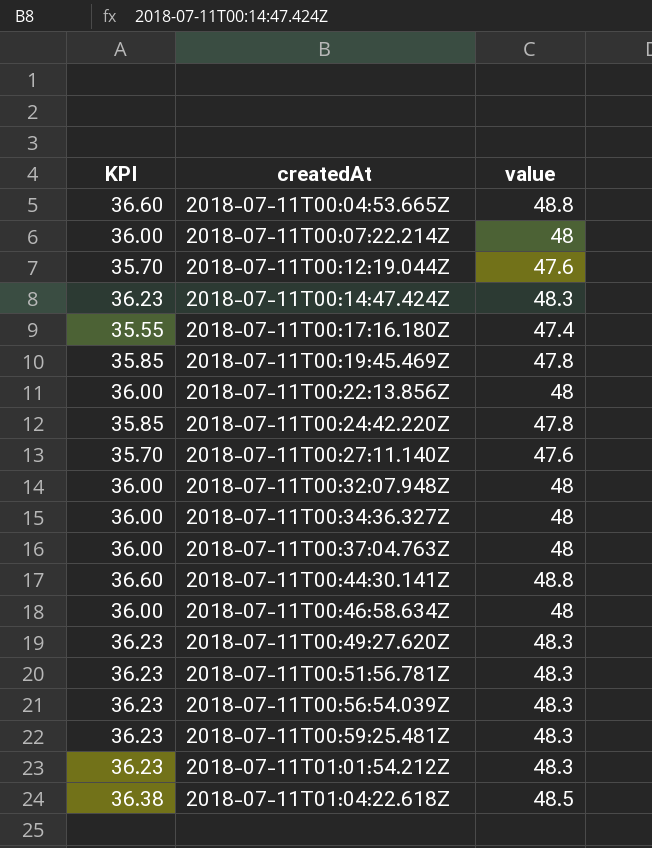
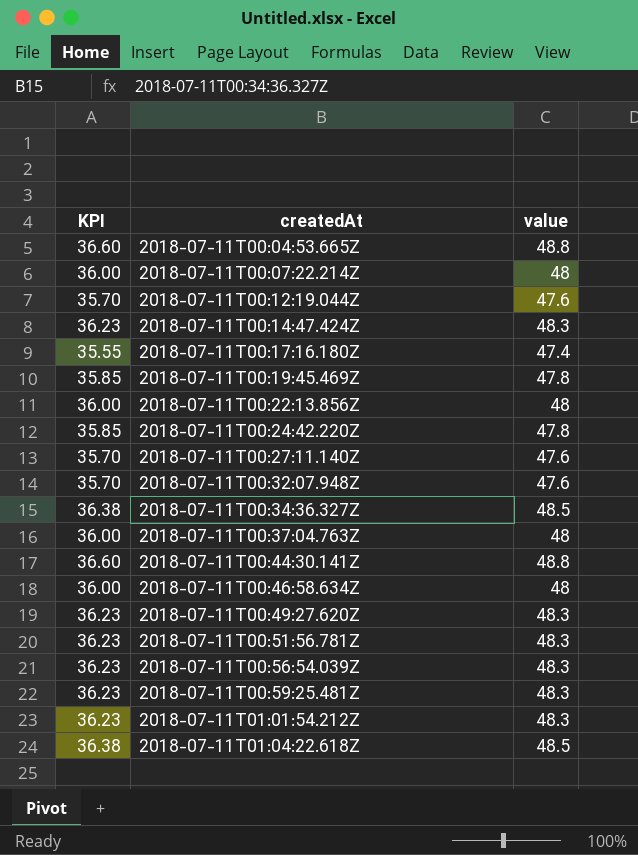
2018-07-11T00:32:07.948Z | KPI: 36.00 -> 35.70
2018-07-11T00:32:07.948Z | value: 48 -> 47.6
2018-07-11T00:34:36.327Z | KPI: 36.00 -> 36.38
2018-07-11T00:34:36.327Z | value: 48 -> 48.5

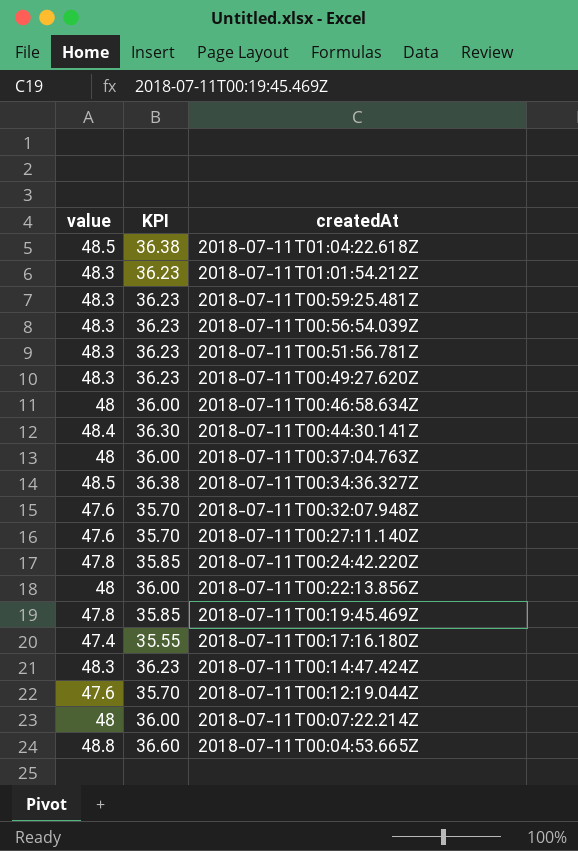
row order: createdAt ascending -> createdAt descending
column value | position: 3 -> 1
2018-07-11T00:44:30.141Z | value: 48.8 -> 48.4
2018-07-11T00:44:30.141Z | KPI: 36.60 -> 36.30

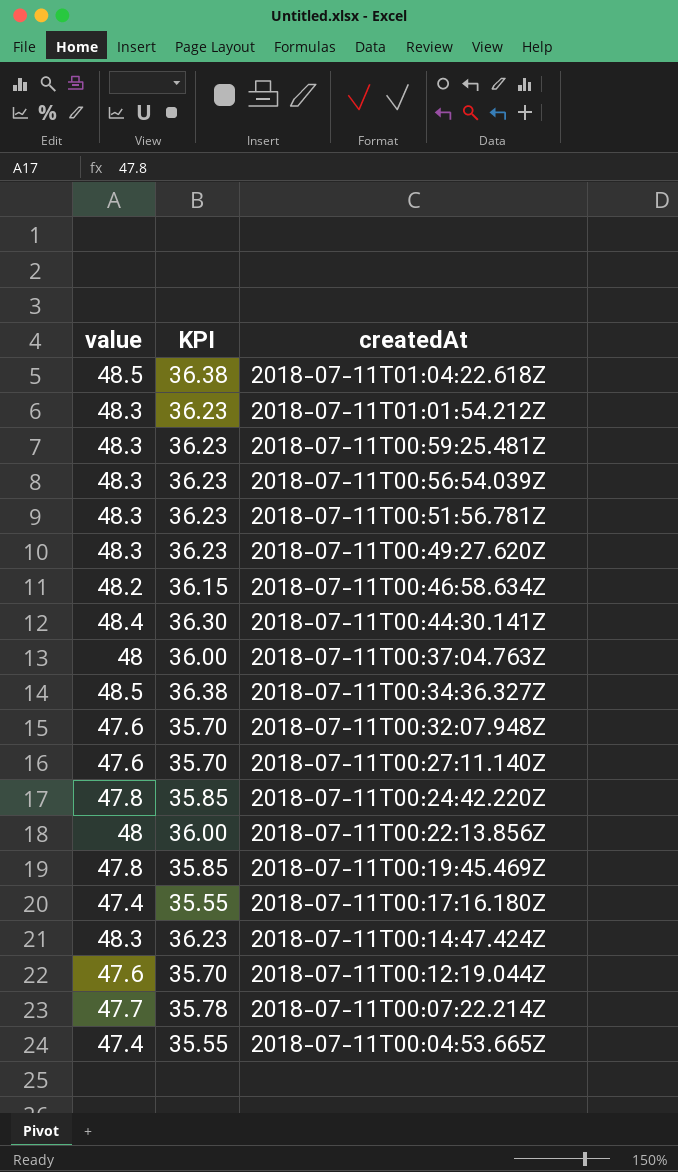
2018-07-11T00:46:58.634Z | value: 48 -> 48.2
2018-07-11T00:46:58.634Z | KPI: 36.00 -> 36.15
2018-07-11T00:07:22.214Z | value: 48 -> 47.7
2018-07-11T00:07:22.214Z | KPI: 36.00 -> 35.78
2018-07-11T00:04:53.665Z | value: 48.8 -> 47.4
2018-07-11T00:04:53.665Z | KPI: 36.60 -> 35.55

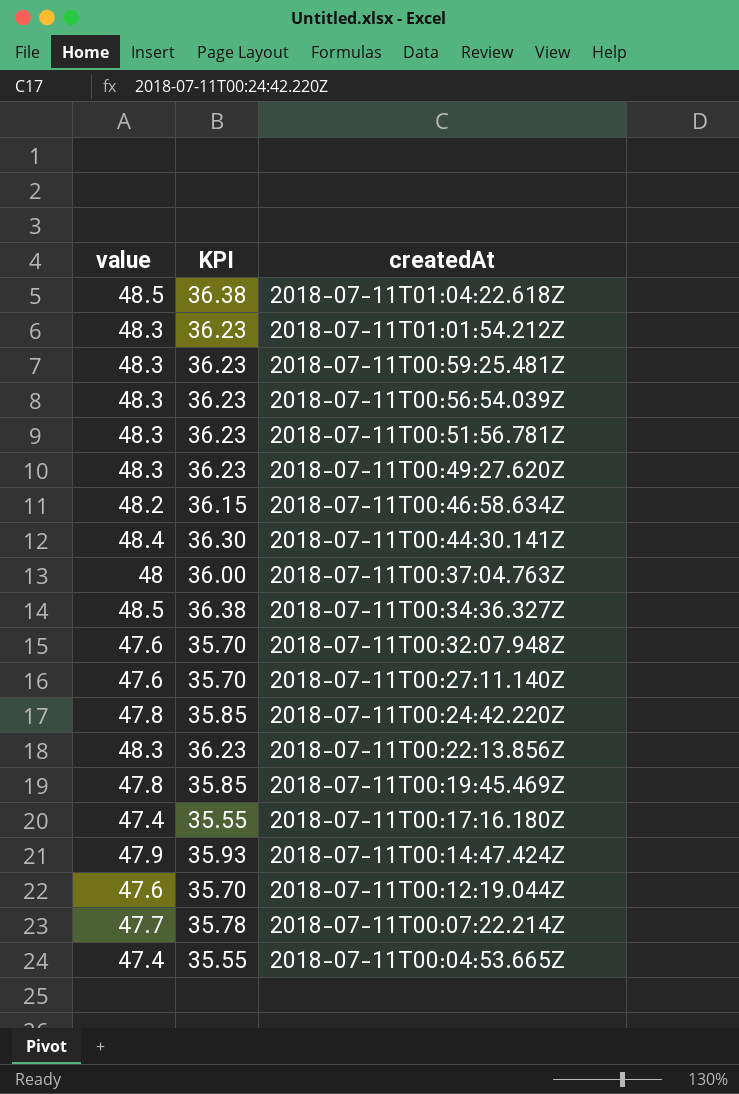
2018-07-11T00:22:13.856Z | value: 48 -> 48.3
2018-07-11T00:22:13.856Z | KPI: 36.00 -> 36.23
2018-07-11T00:14:47.424Z | value: 48.3 -> 47.9
2018-07-11T00:14:47.424Z | KPI: 36.23 -> 35.93

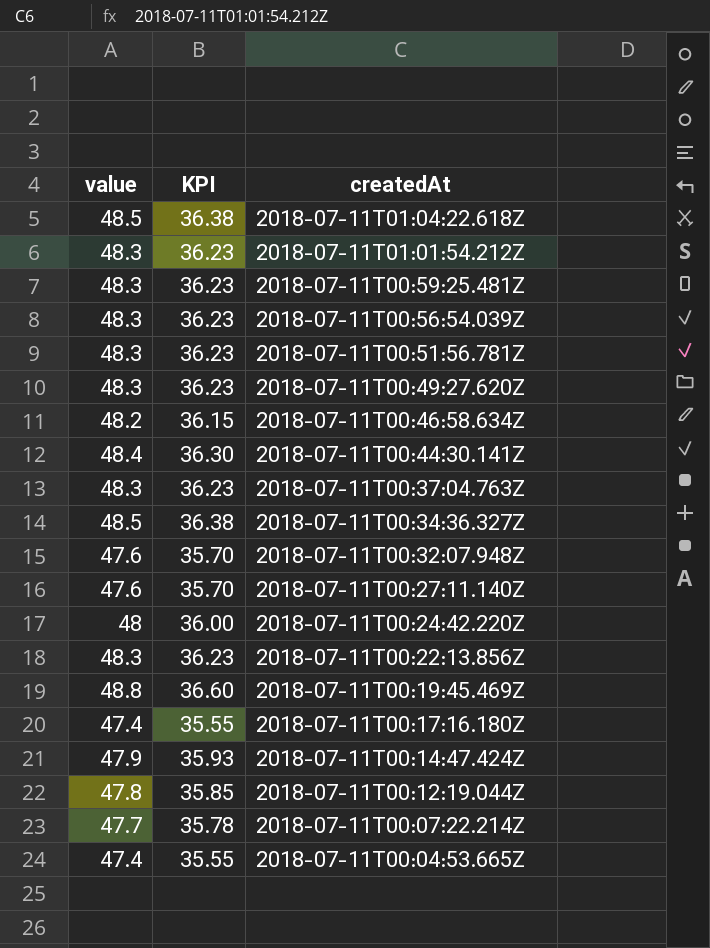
2018-07-11T00:37:04.763Z | value: 48 -> 48.3
2018-07-11T00:37:04.763Z | KPI: 36.00 -> 36.23
2018-07-11T00:24:42.220Z | value: 47.8 -> 48
2018-07-11T00:24:42.220Z | KPI: 35.85 -> 36.00
2018-07-11T00:19:45.469Z | value: 47.8 -> 48.8
2018-07-11T00:19:45.469Z | KPI: 35.85 -> 36.60
2018-07-11T00:12:19.044Z | value: 47.6 -> 47.8
2018-07-11T00:12:19.044Z | KPI: 35.70 -> 35.85

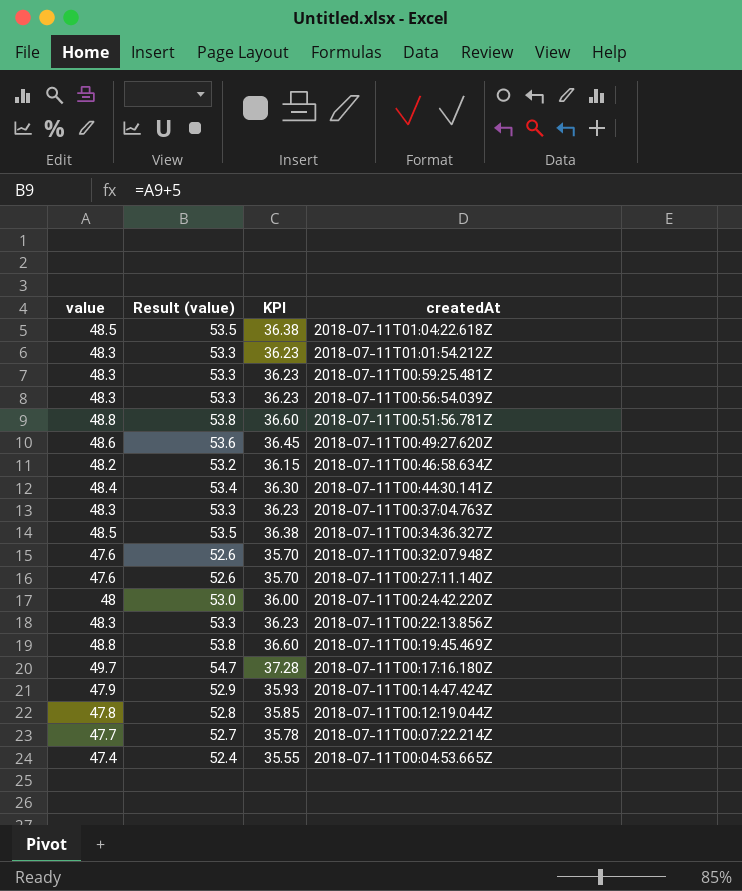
column Result (value) | formula: none -> [value] + 5
2018-07-11T00:51:56.781Z | value: 48.3 -> 48.8
2018-07-11T00:51:56.781Z | KPI: 36.23 -> 36.60
2018-07-11T00:49:27.620Z | value: 48.3 -> 48.6
2018-07-11T00:49:27.620Z | KPI: 36.23 -> 36.45
2018-07-11T00:17:16.180Z | value: 47.4 -> 49.7
2018-07-11T00:17:16.180Z | KPI: 35.55 -> 37.28

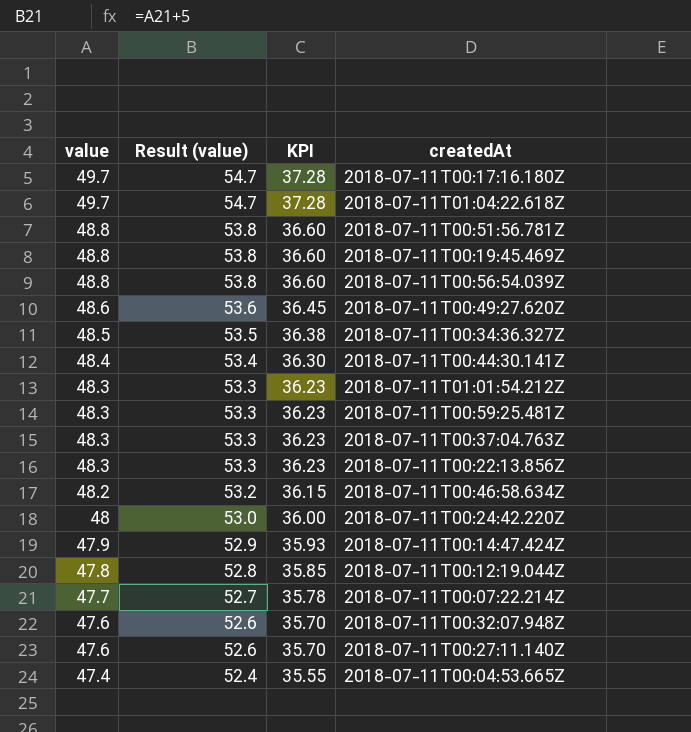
row order: createdAt descending -> value descending
2018-07-11T01:04:22.618Z | value: 48.5 -> 49.7
2018-07-11T01:04:22.618Z | Result (value): 53.5 -> 54.7
2018-07-11T01:04:22.618Z | KPI: 36.38 -> 37.28
2018-07-11T00:56:54.039Z | value: 48.3 -> 48.8
2018-07-11T00:56:54.039Z | Result (value): 53.3 -> 53.8
2018-07-11T00:56:54.039Z | KPI: 36.23 -> 36.60

